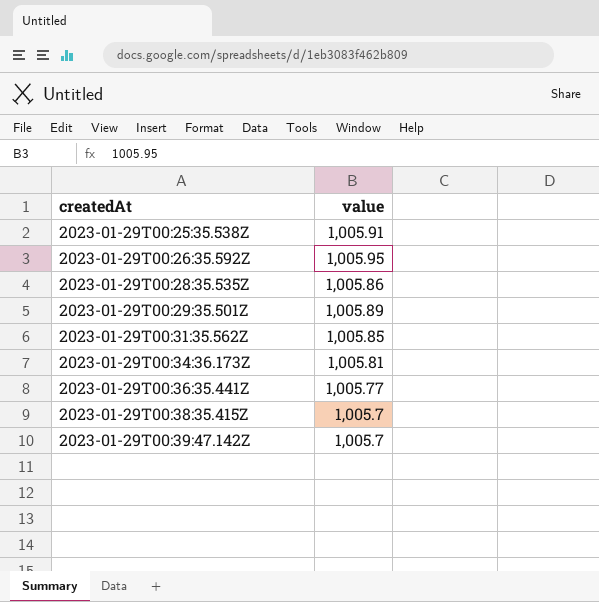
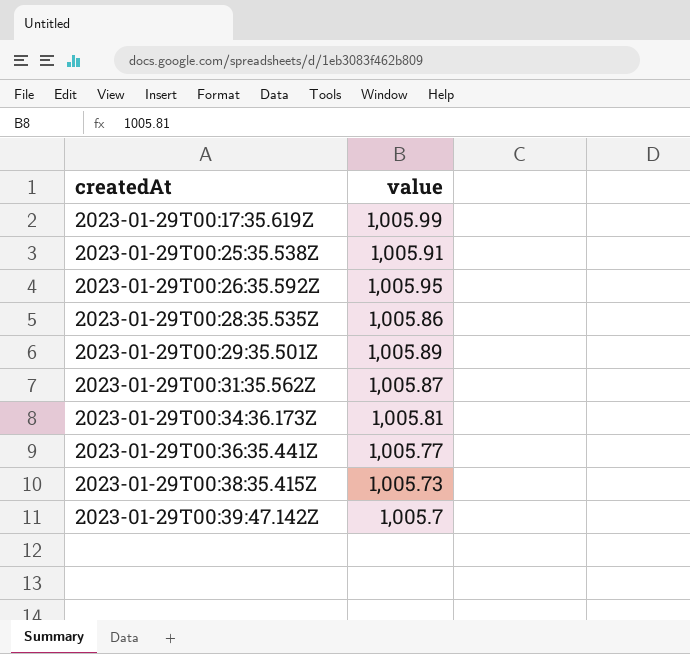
row 2023-01-29T00:17:35.619Z: none -> 1,005.99
2023-01-29T00:31:35.562Z | value: 1,005.85 -> 1,005.87
2023-01-29T00:38:35.415Z | value: 1,005.7 -> 1,005.73

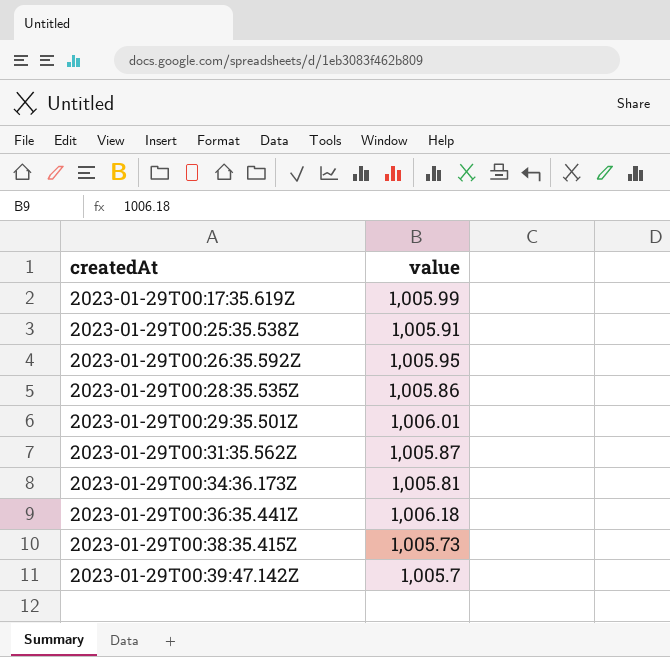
2023-01-29T00:29:35.501Z | value: 1,005.89 -> 1,006.01
2023-01-29T00:36:35.441Z | value: 1,005.77 -> 1,006.18

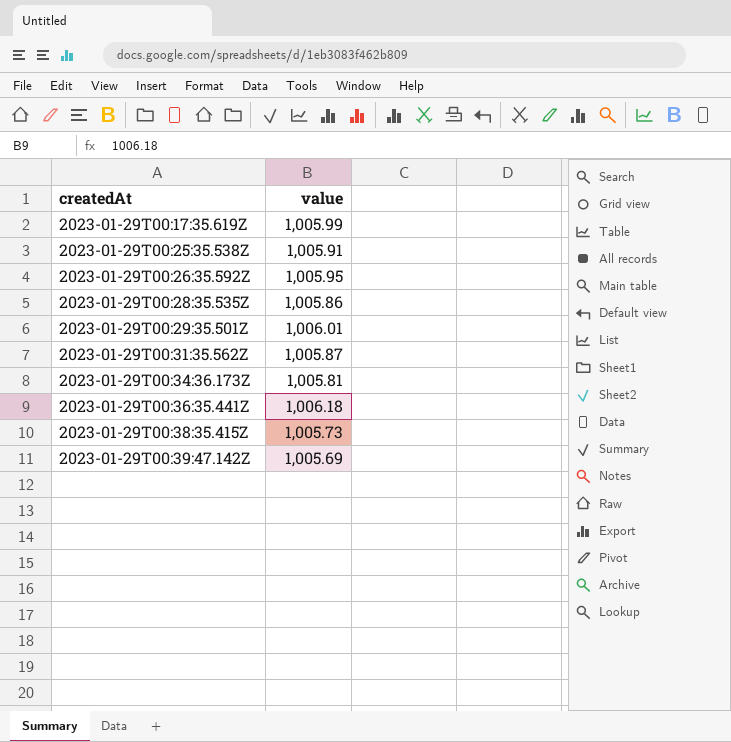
2023-01-29T00:39:47.142Z | value: 1,005.7 -> 1,005.69

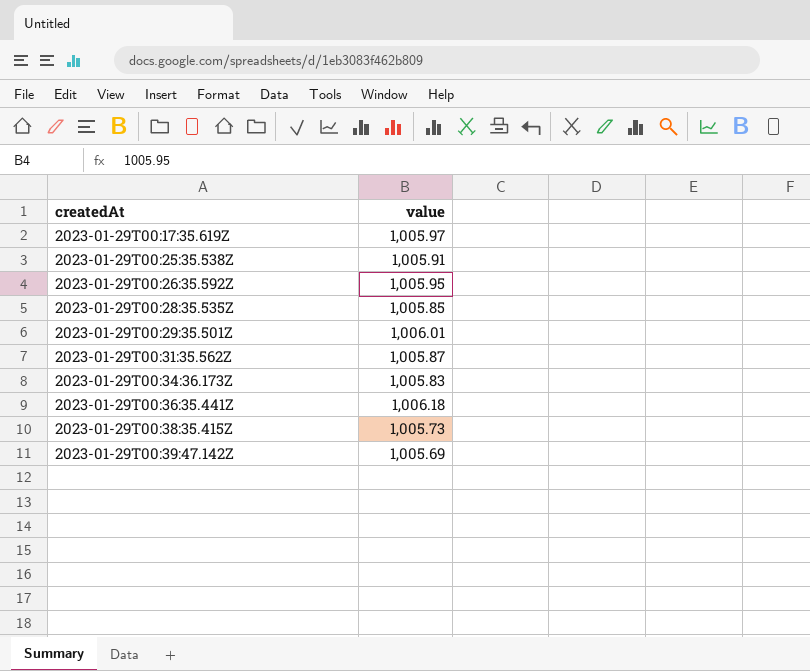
2023-01-29T00:17:35.619Z | value: 1,005.99 -> 1,005.97
2023-01-29T00:28:35.535Z | value: 1,005.86 -> 1,005.85
2023-01-29T00:34:36.173Z | value: 1,005.81 -> 1,005.83

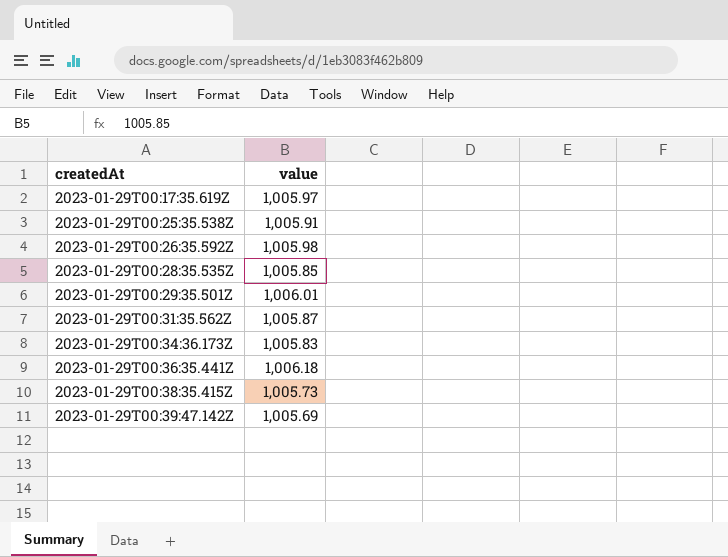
2023-01-29T00:26:35.592Z | value: 1,005.95 -> 1,005.98

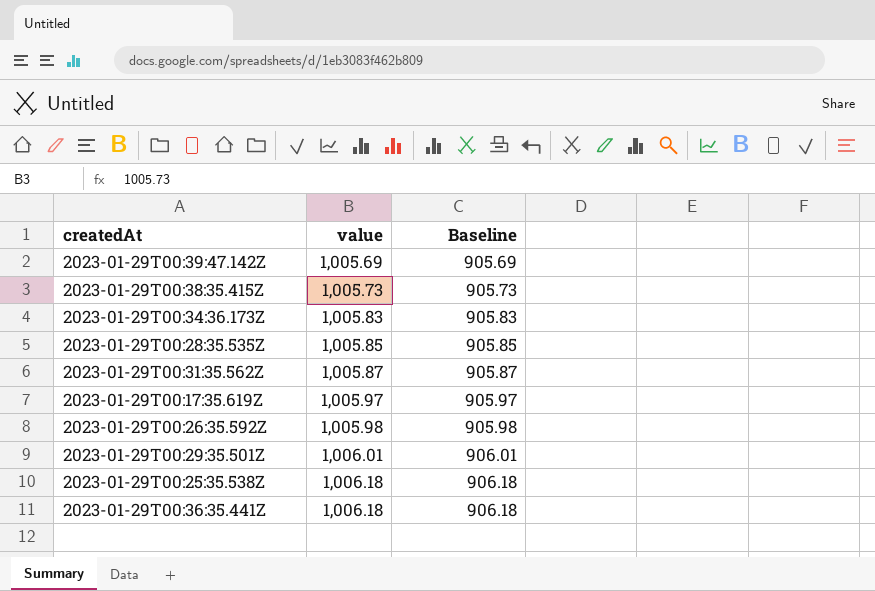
row order: createdAt ascending -> value ascending
column Baseline | formula: none -> [value] - 100
2023-01-29T00:25:35.538Z | value: 1,005.91 -> 1,006.18

